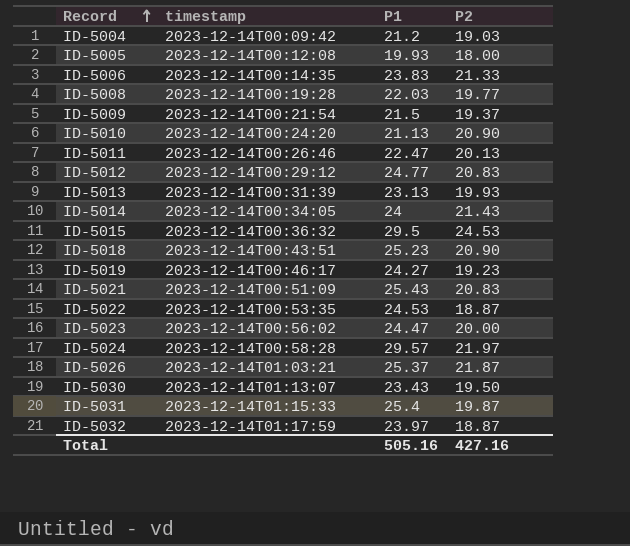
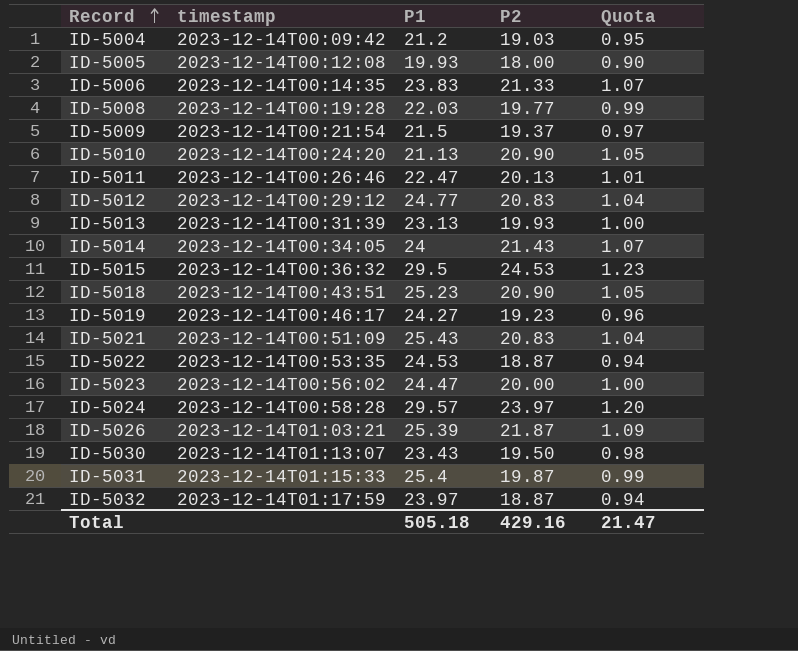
column Quota | formula: none -> [P2] * 0.05
ID-5024 | P2: 21.97 -> 23.97
ID-5026 | P1: 25.37 -> 25.39
Total | P1: 505.16 -> 505.18
Total | P2: 427.16 -> 429.16

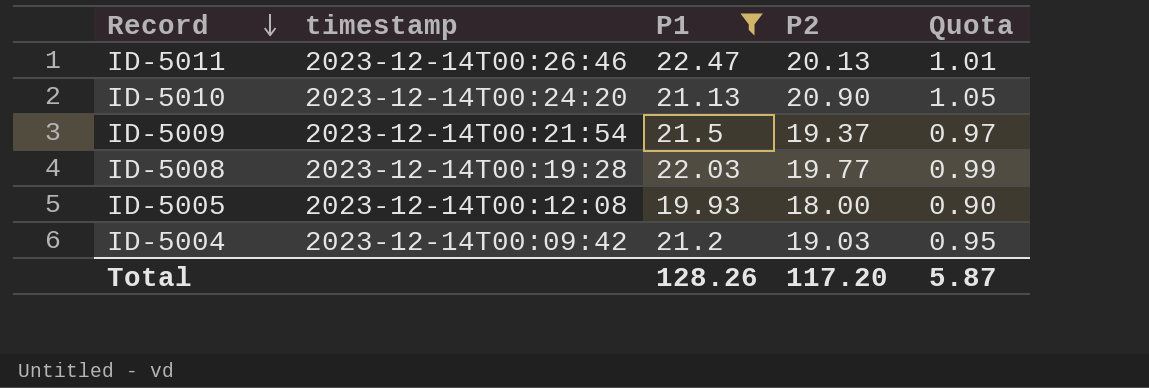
filter: none -> P1 <= 22.47
row order: Record ascending -> Record descending
Total | P1: 505.18 -> 128.26
Total | P2: 429.16 -> 117.20
Total | Quota: 21.47 -> 5.87

